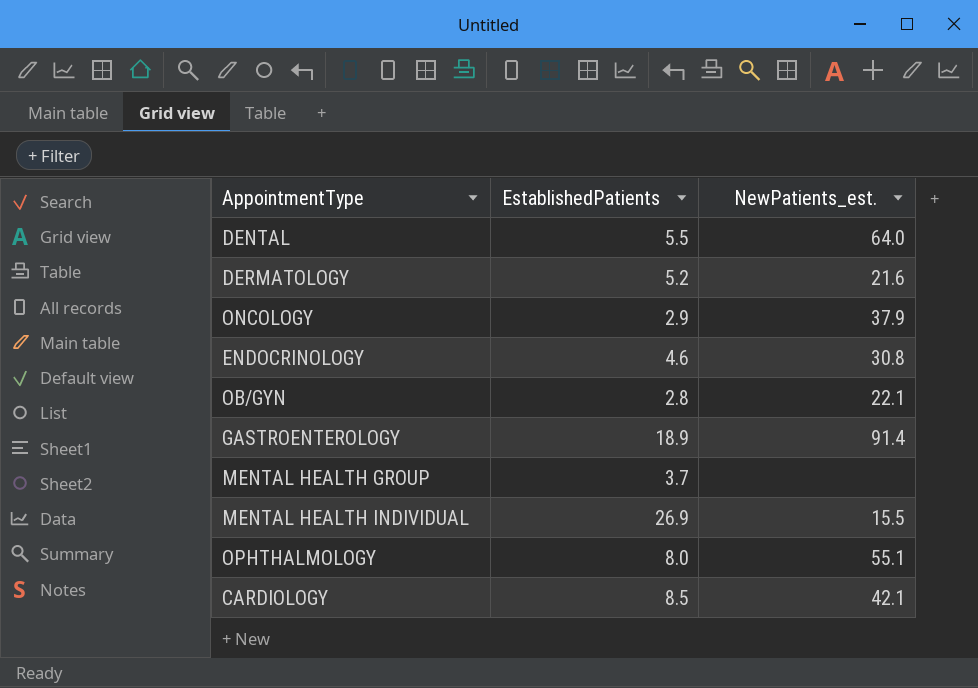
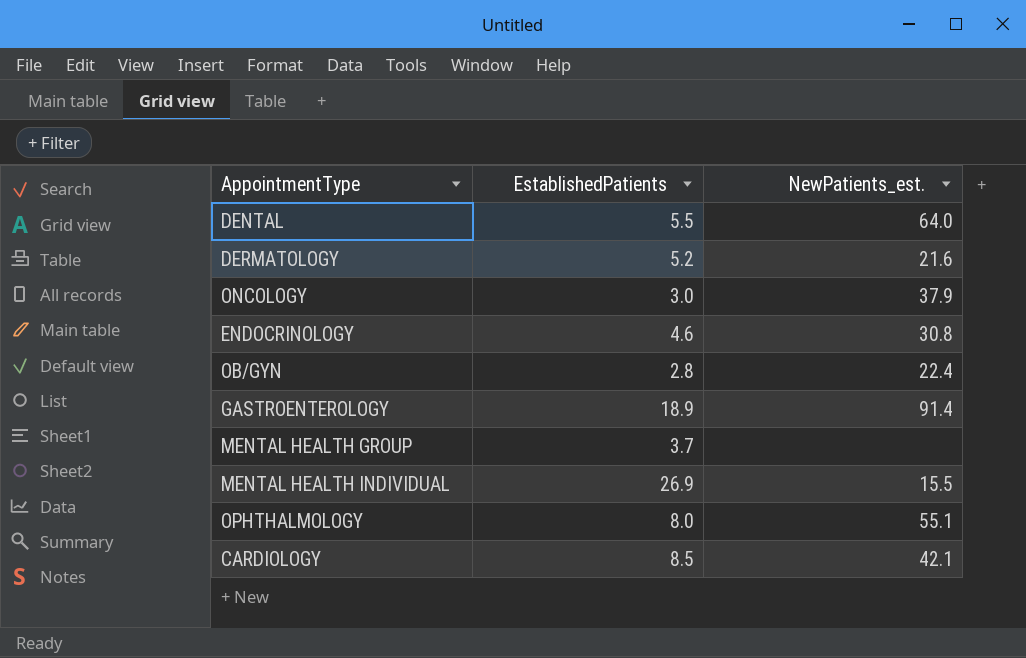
ONCOLOGY | EstablishedPatients: 2.9 -> 3.0
OB/GYN | NewPatients_est.: 22.1 -> 22.4

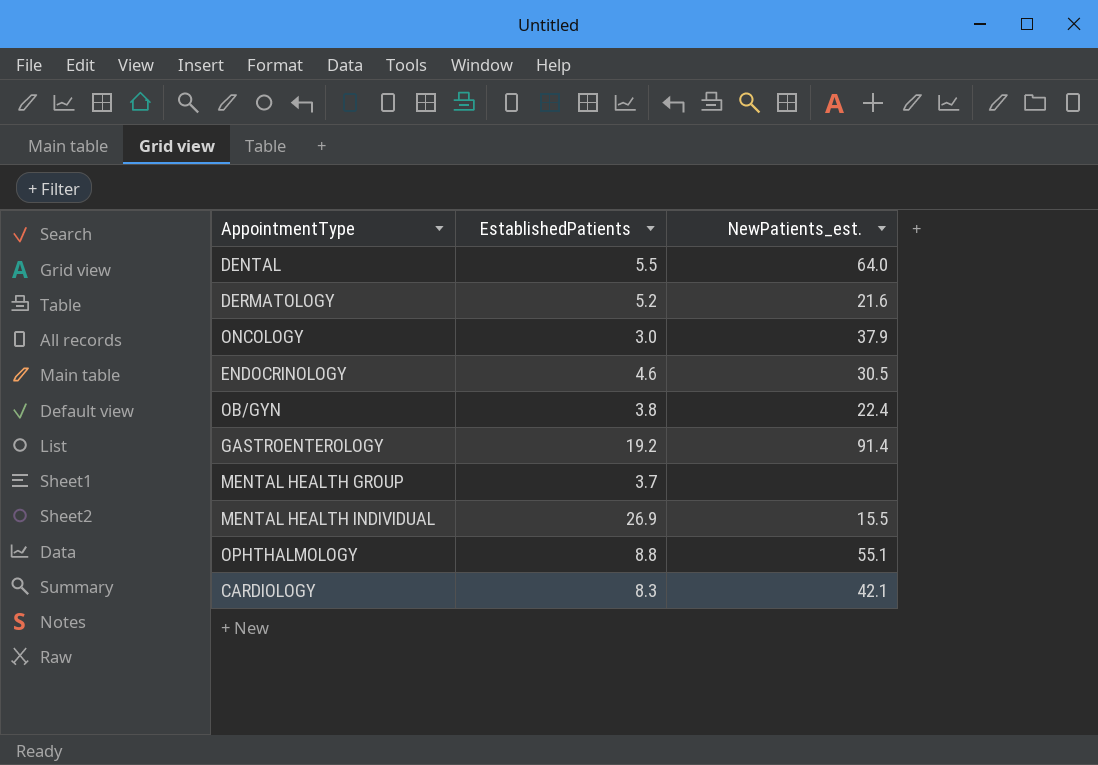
ENDOCRINOLOGY | NewPatients_est.: 30.8 -> 30.5
OB/GYN | EstablishedPatients: 2.8 -> 3.8
GASTROENTEROLOGY | EstablishedPatients: 18.9 -> 19.2
OPHTHALMOLOGY | EstablishedPatients: 8.0 -> 8.8
CARDIOLOGY | EstablishedPatients: 8.5 -> 8.3

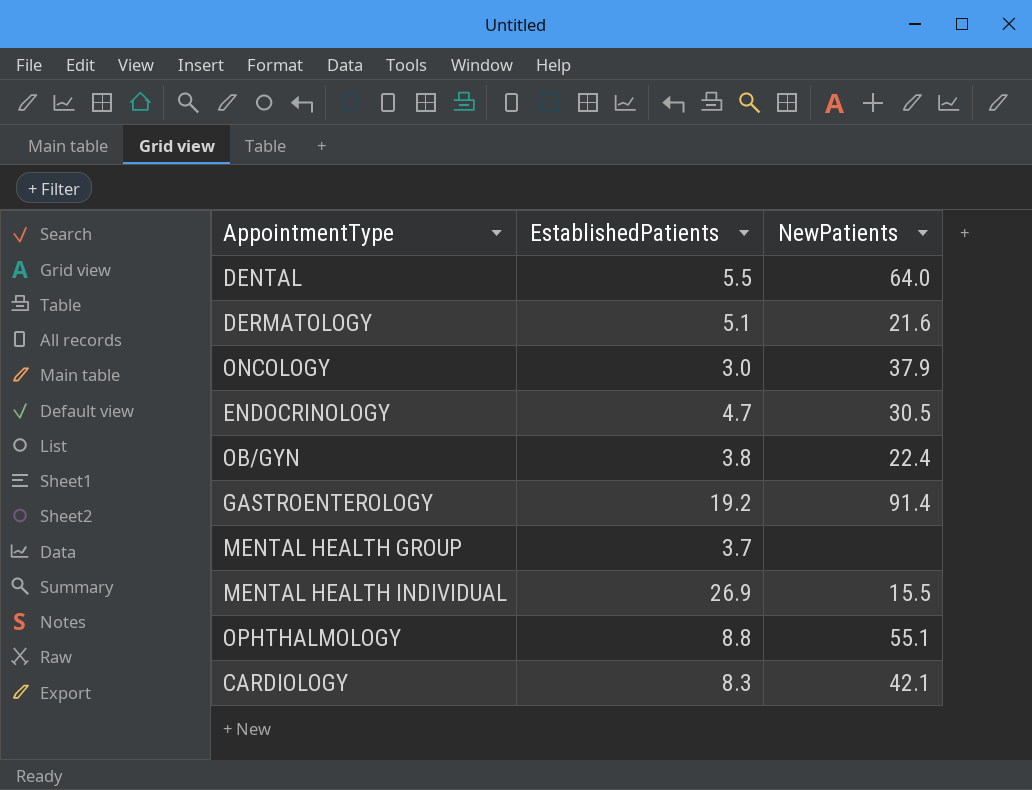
column name: NewPatients_est. -> NewPatients
DERMATOLOGY | EstablishedPatients: 5.2 -> 5.1
ENDOCRINOLOGY | EstablishedPatients: 4.6 -> 4.7

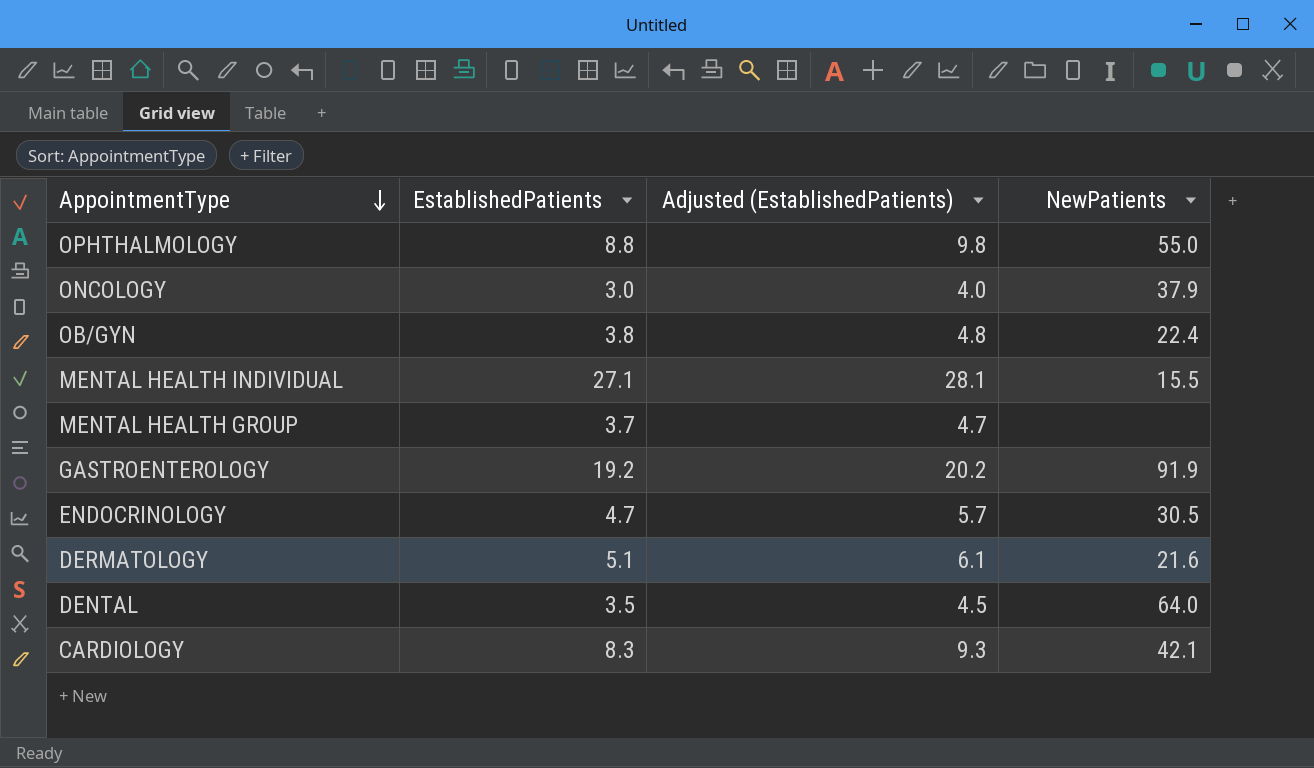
row order: none -> AppointmentType descending
column Adjusted (EstablishedPatients) | formula: none -> [EstablishedPatients] + 1
OPHTHALMOLOGY | NewPatients: 55.1 -> 55.0
MENTAL HEALTH INDIVIDUAL | EstablishedPatients: 26.9 -> 27.1
GASTROENTEROLOGY | NewPatients: 91.4 -> 91.9
DENTAL | EstablishedPatients: 5.5 -> 3.5

